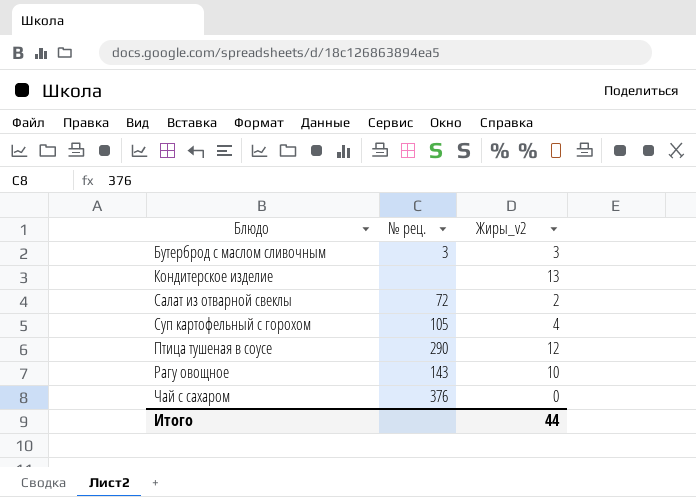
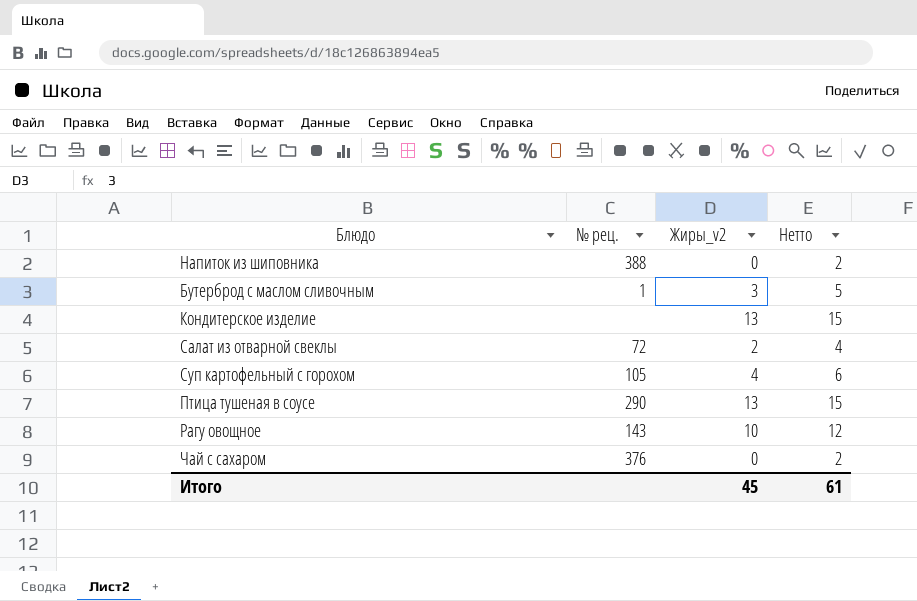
column Нетто | formula: none -> [Жиры_v2] + 2
row Напиток из шиповника: none -> 388 | 0 | 2
Бутерброд с маслом сливочным | № рец.: 3 -> 1
Птица тушеная в соусе | Жиры_v2: 12 -> 13
Итого | Жиры_v2: 44 -> 45

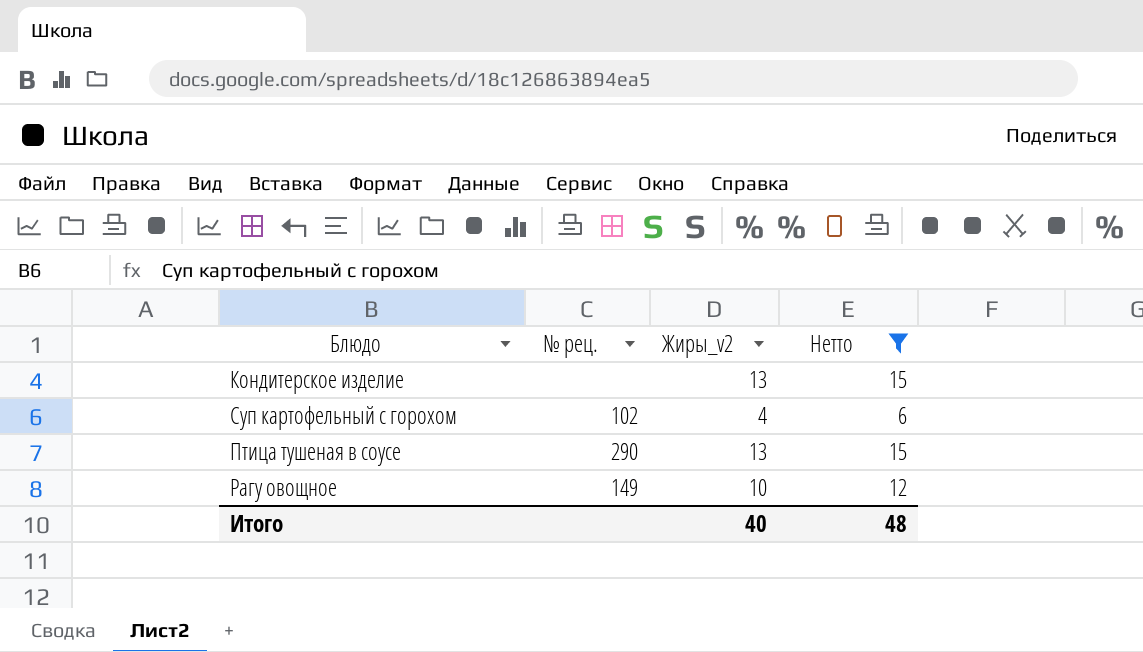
filter: none -> Нетто >= 6
Суп картофельный с горохом | № рец.: 105 -> 102
Рагу овощное | № рец.: 143 -> 149
Итого | Жиры_v2: 45 -> 40
Итого | Нетто: 61 -> 48

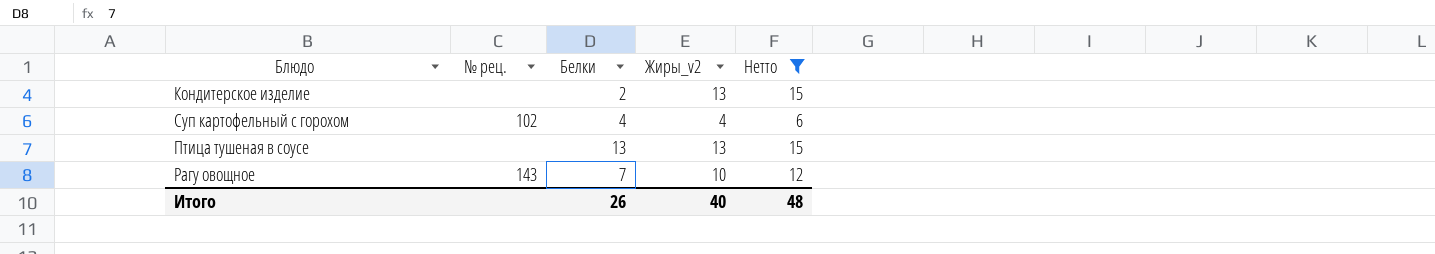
column Белки | position: none -> 3
Птица тушеная в соусе | № рец.: 290 -> none
Рагу овощное | № рец.: 149 -> 143

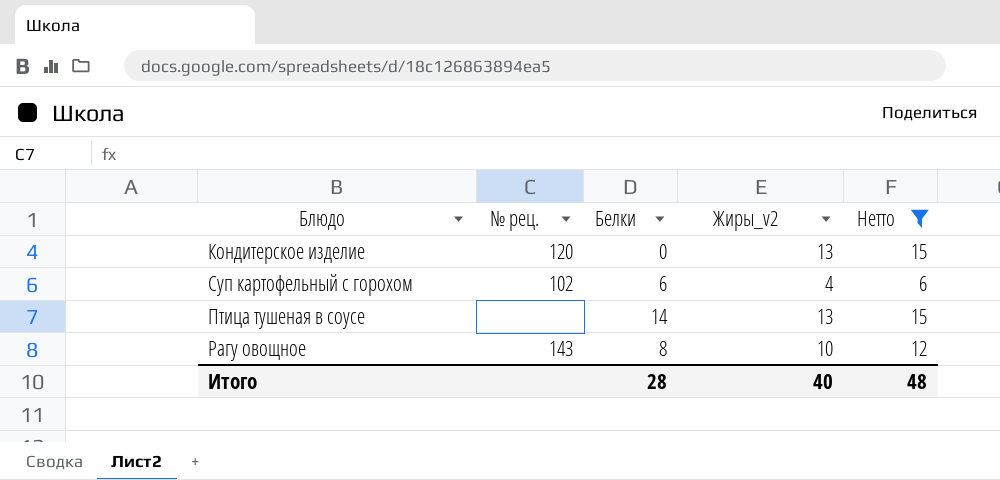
Кондитерское изделие | № рец.: none -> 120
Кондитерское изделие | Белки: 2 -> 0
Суп картофельный с горохом | Белки: 4 -> 6
Птица тушеная в соусе | Белки: 13 -> 14
Рагу овощное | Белки: 7 -> 8
Итого | Белки: 26 -> 28

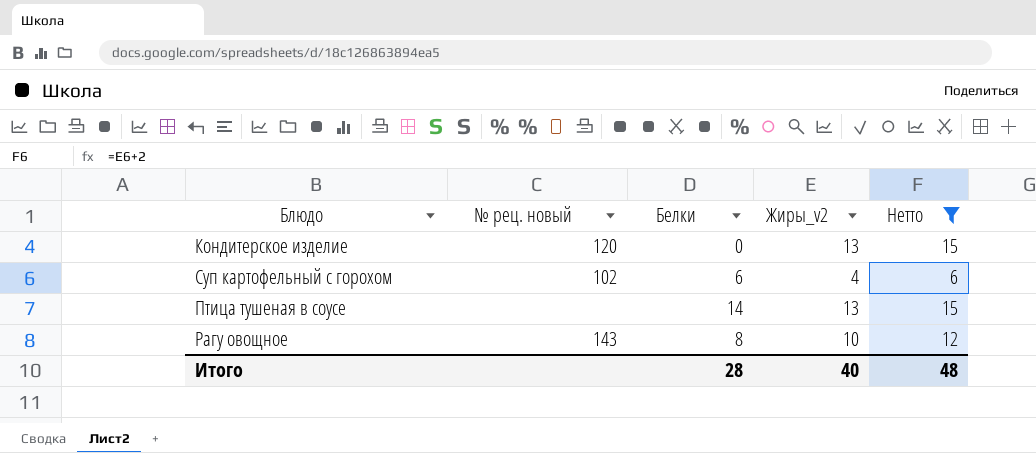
column name: № рец. -> № рец. новый

